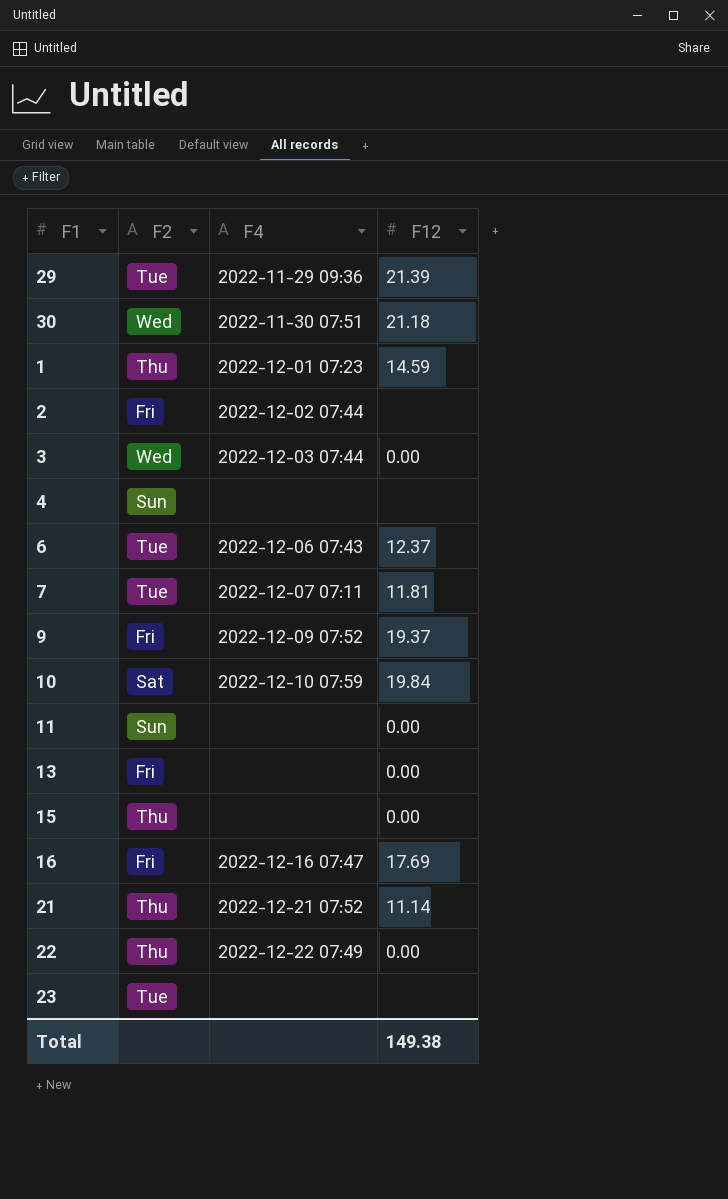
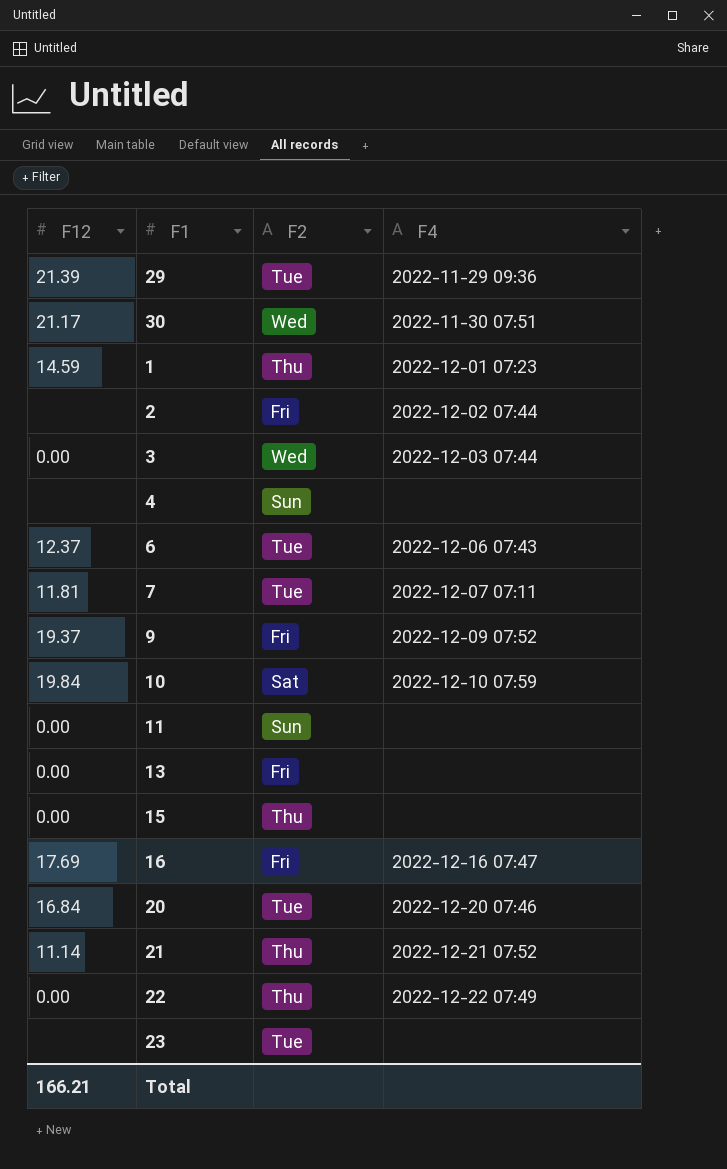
column F12 | position: 4 -> 1
30 | F12: 21.18 -> 21.17
row 20: none -> 16.84 | Tue | 2022-12-20 07:46
Total | F12: 149.38 -> 166.21

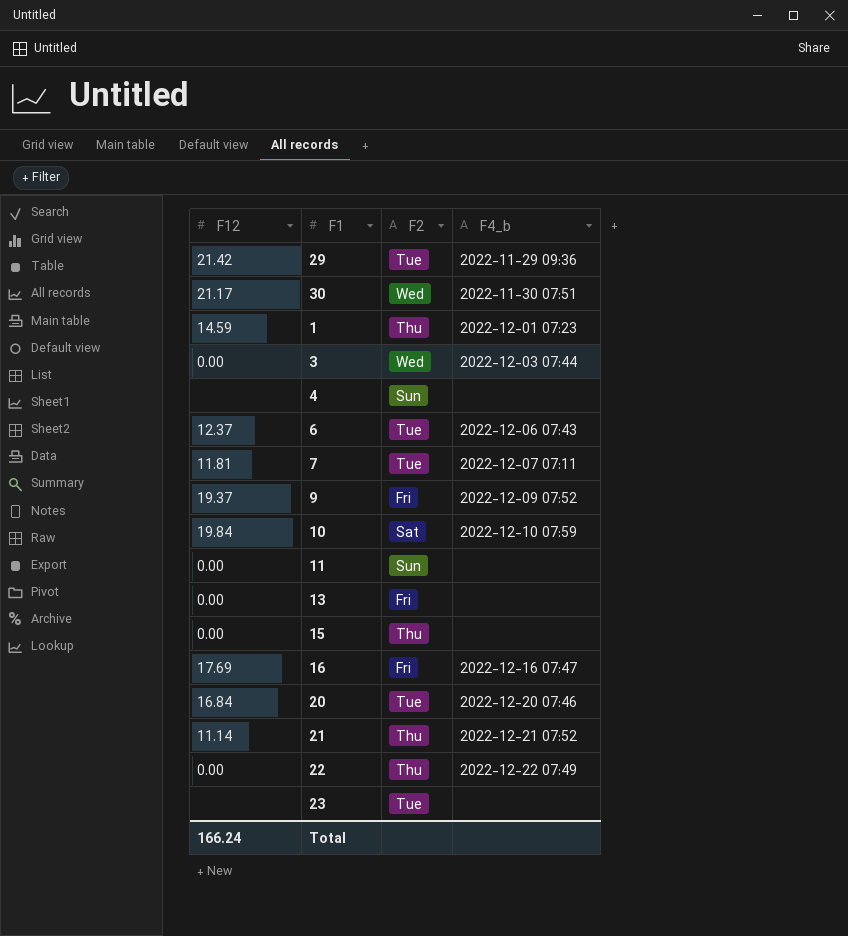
column name: F4 -> F4_b
row 2: none | Fri | 2022-12-02 07:44 -> none
29 | F12: 21.39 -> 21.42
Total | F12: 166.21 -> 166.24

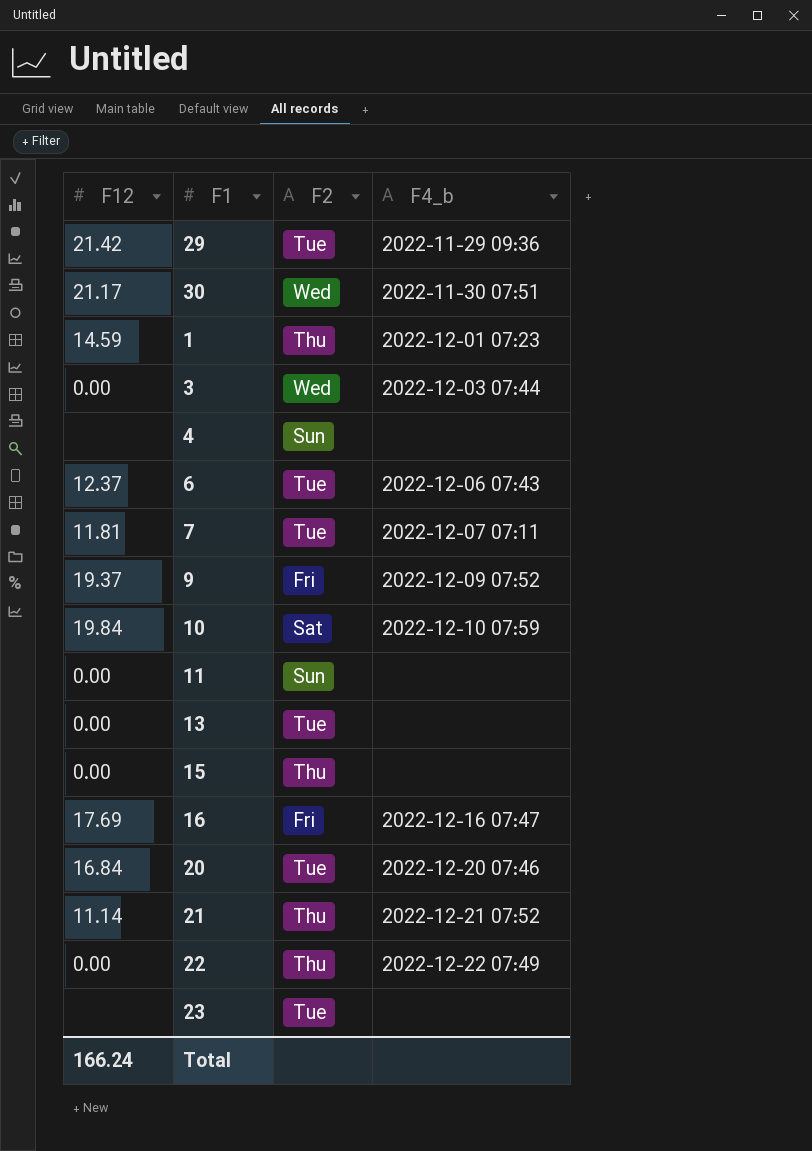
13 | F2: Fri -> Tue

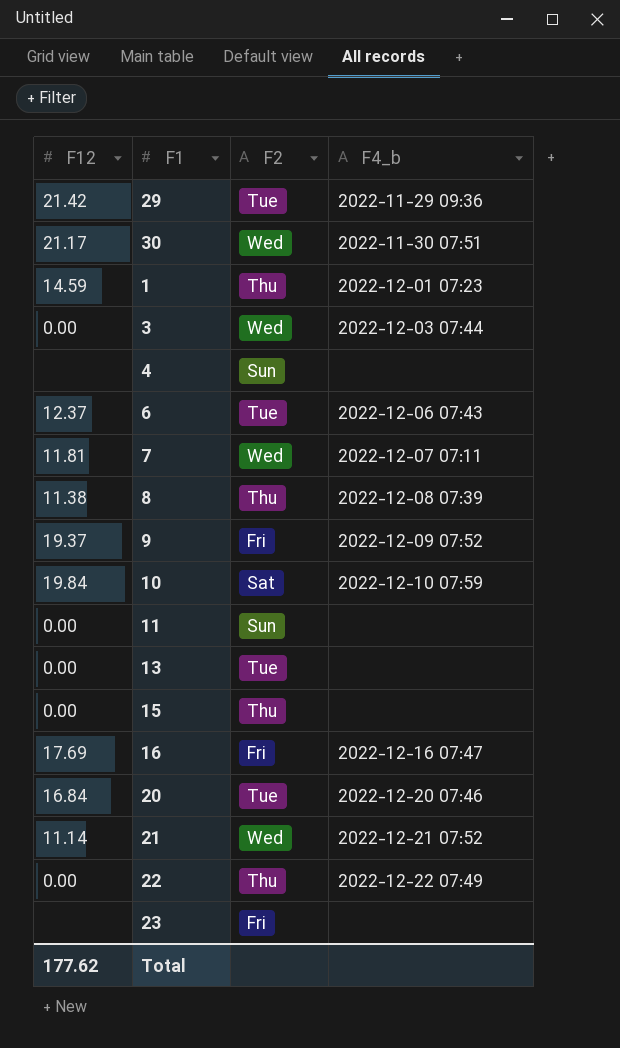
7 | F2: Tue -> Wed
row 8: none -> 11.38 | Thu | 2022-12-08 07:39
21 | F2: Thu -> Wed
23 | F2: Tue -> Fri
Total | F12: 166.24 -> 177.62

